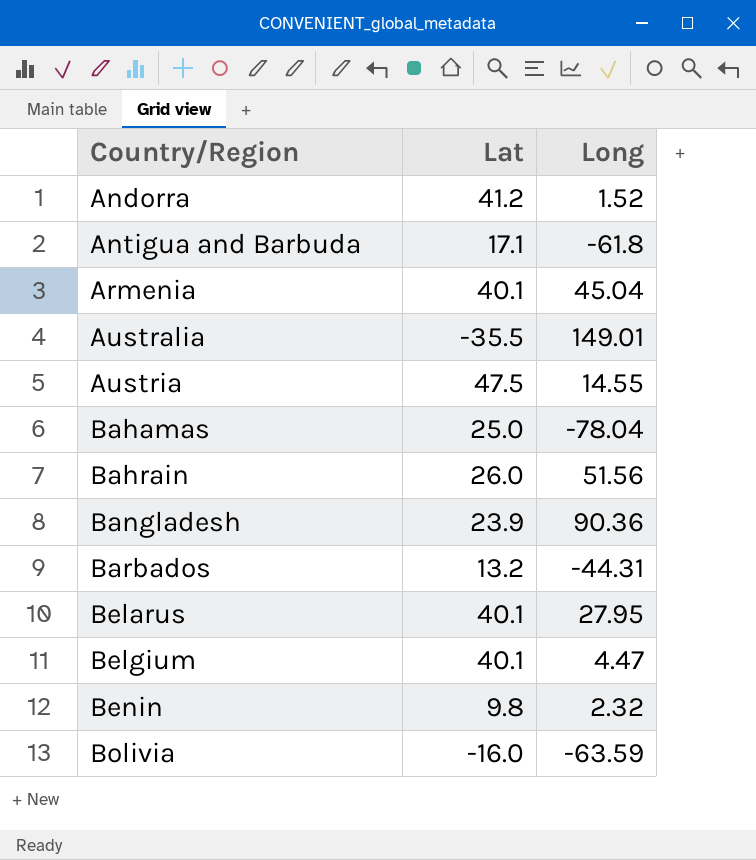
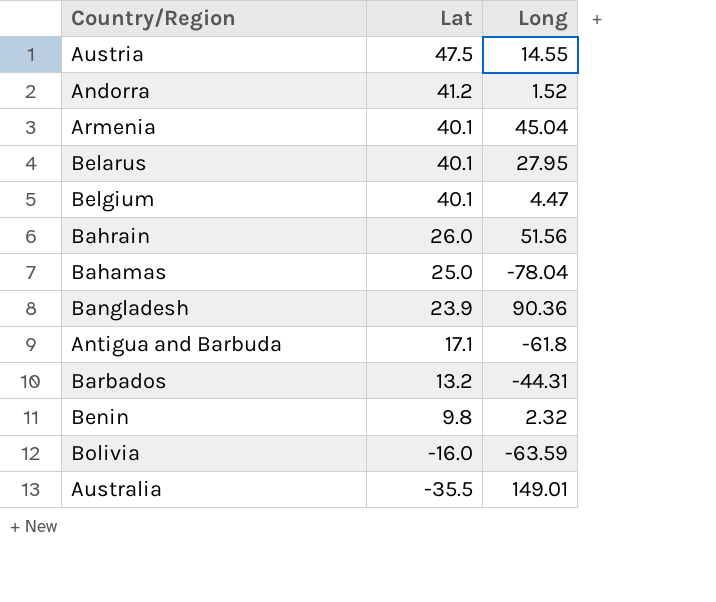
row order: Country/Region ascending -> Lat descending

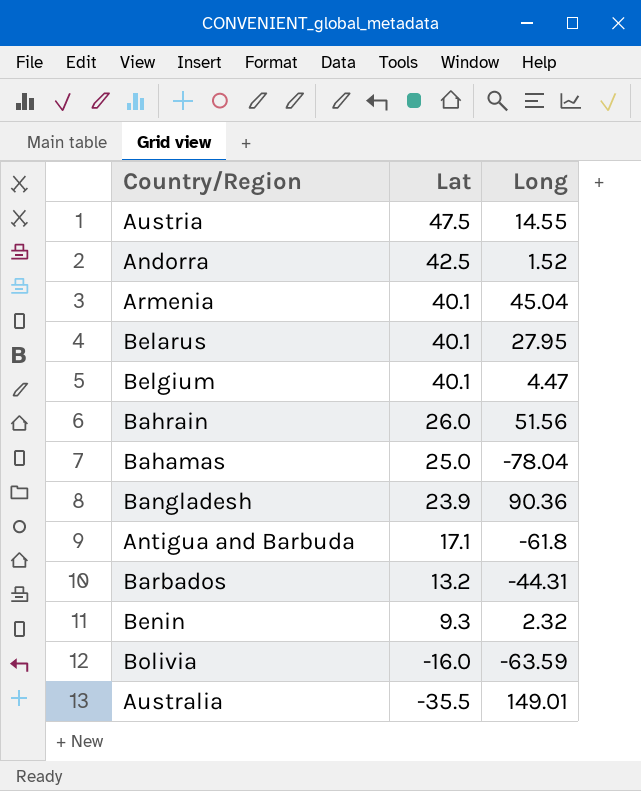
Andorra | Lat: 41.2 -> 42.5
Benin | Lat: 9.8 -> 9.3

